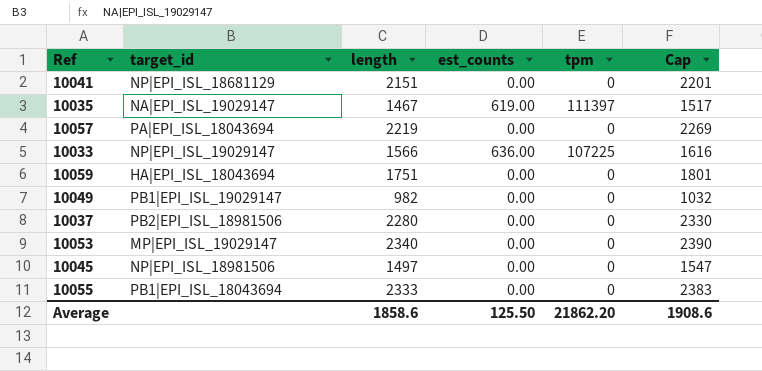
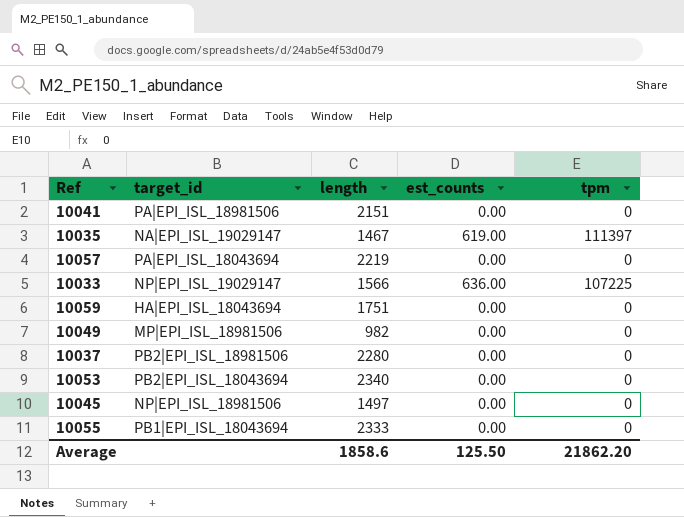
column Cap | formula: [length] + 50 -> none
10041 | target_id: NP|EPI_ISL_18681129 -> PA|EPI_ISL_18981506
10049 | target_id: PB1|EPI_ISL_19029147 -> MP|EPI_ISL_18981506
10053 | target_id: MP|EPI_ISL_19029147 -> PB2|EPI_ISL_18043694

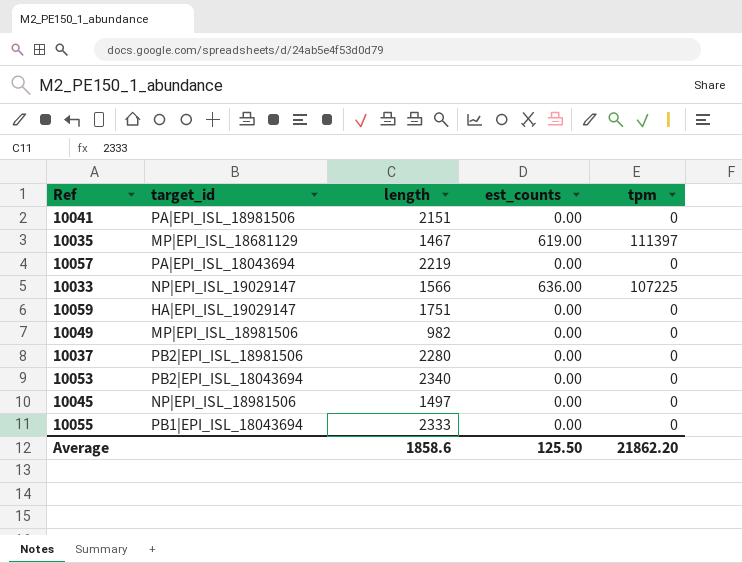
10035 | target_id: NA|EPI_ISL_19029147 -> MP|EPI_ISL_18681129
10059 | target_id: HA|EPI_ISL_18043694 -> HA|EPI_ISL_19029147

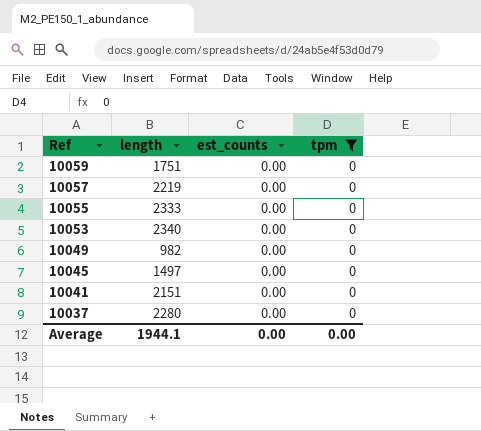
filter: none -> tpm = 0
row order: none -> Ref descending
column target_id | position: 2 -> none
Average | length: 1858.6 -> 1944.1
Average | est_counts: 125.50 -> 0.00
Average | tpm: 21862.20 -> 0.00

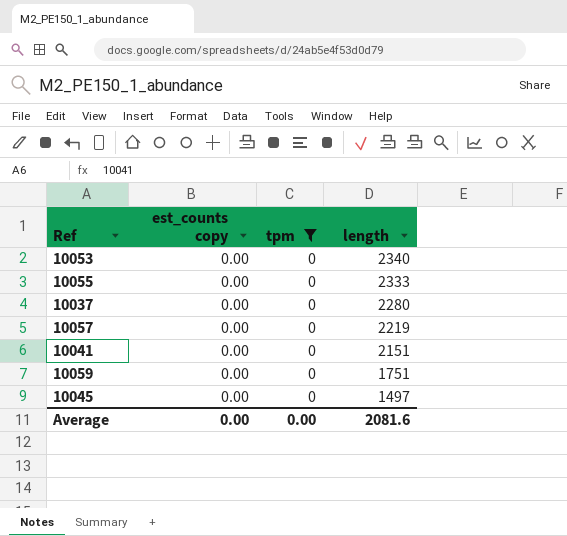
row order: Ref descending -> length descending
column name: est_counts -> est_counts copy
column length | position: 2 -> 4
row 10049: 982 | 0.00 | 0 -> none
Average | length: 1944.1 -> 2081.6

